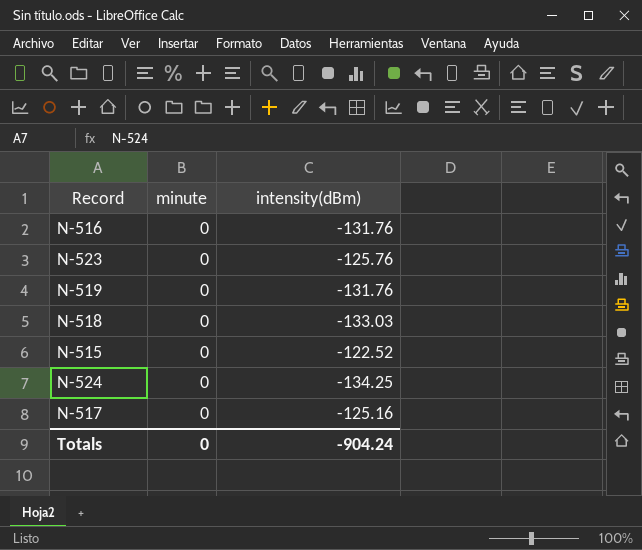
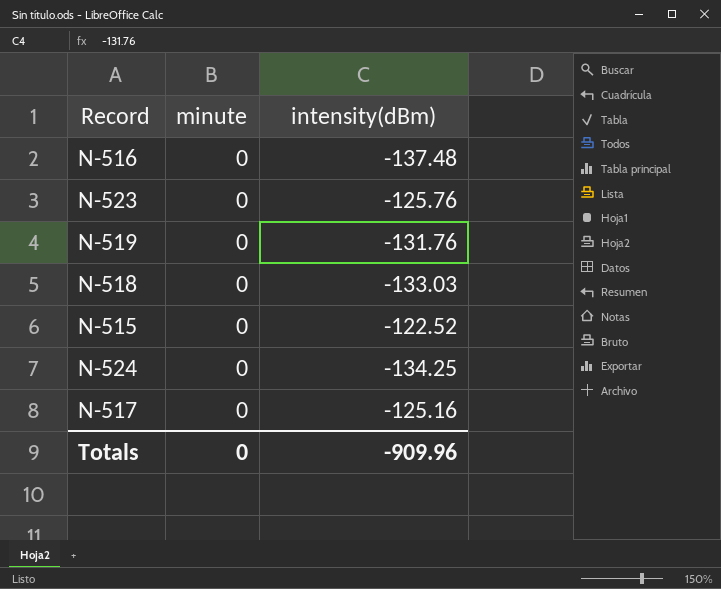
N-516 | intensity(dBm): -131.76 -> -137.48
Totals | intensity(dBm): -904.24 -> -909.96

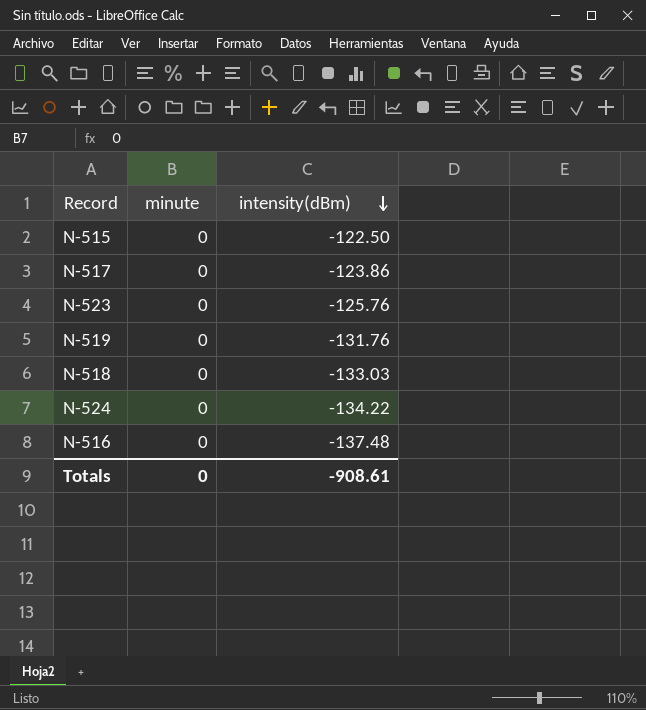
row order: none -> intensity(dBm) descending
N-515 | intensity(dBm): -122.52 -> -122.50
N-517 | intensity(dBm): -125.16 -> -123.86
N-524 | intensity(dBm): -134.25 -> -134.22
Totals | intensity(dBm): -909.96 -> -908.61

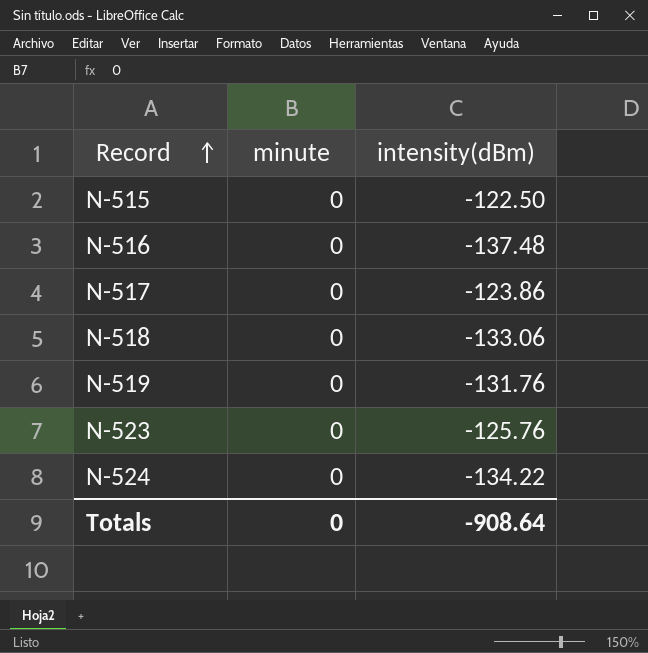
row order: intensity(dBm) descending -> Record ascending
N-518 | intensity(dBm): -133.03 -> -133.06
Totals | intensity(dBm): -908.61 -> -908.64

